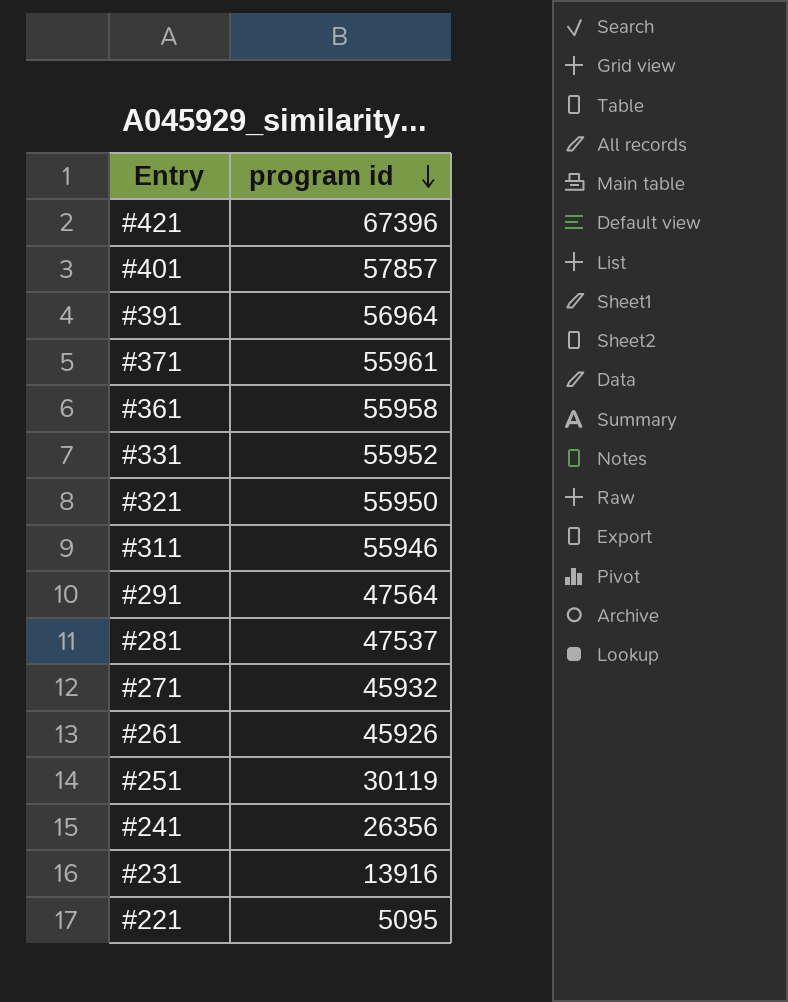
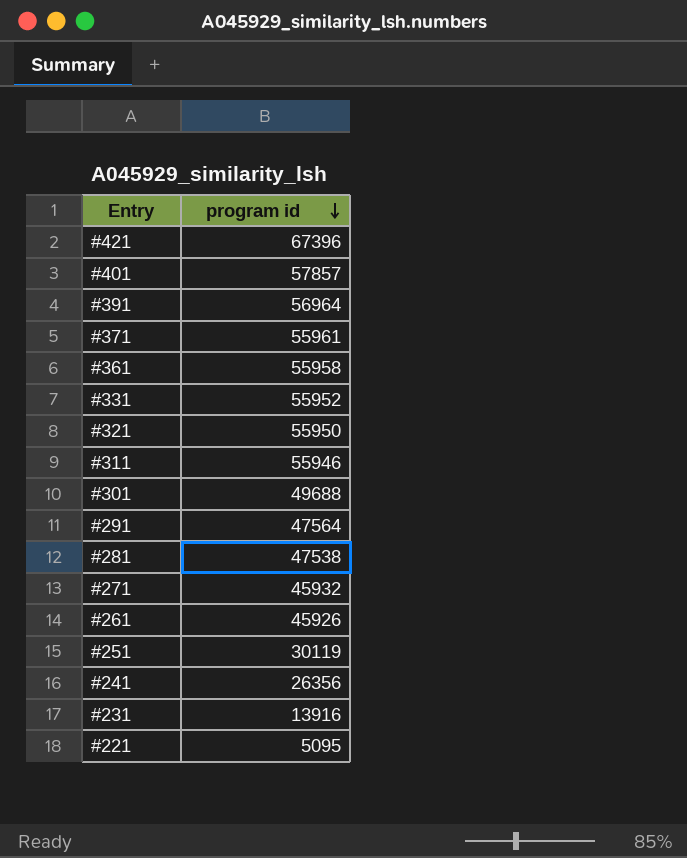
row #301: none -> 49688
#281 | program id: 47537 -> 47538

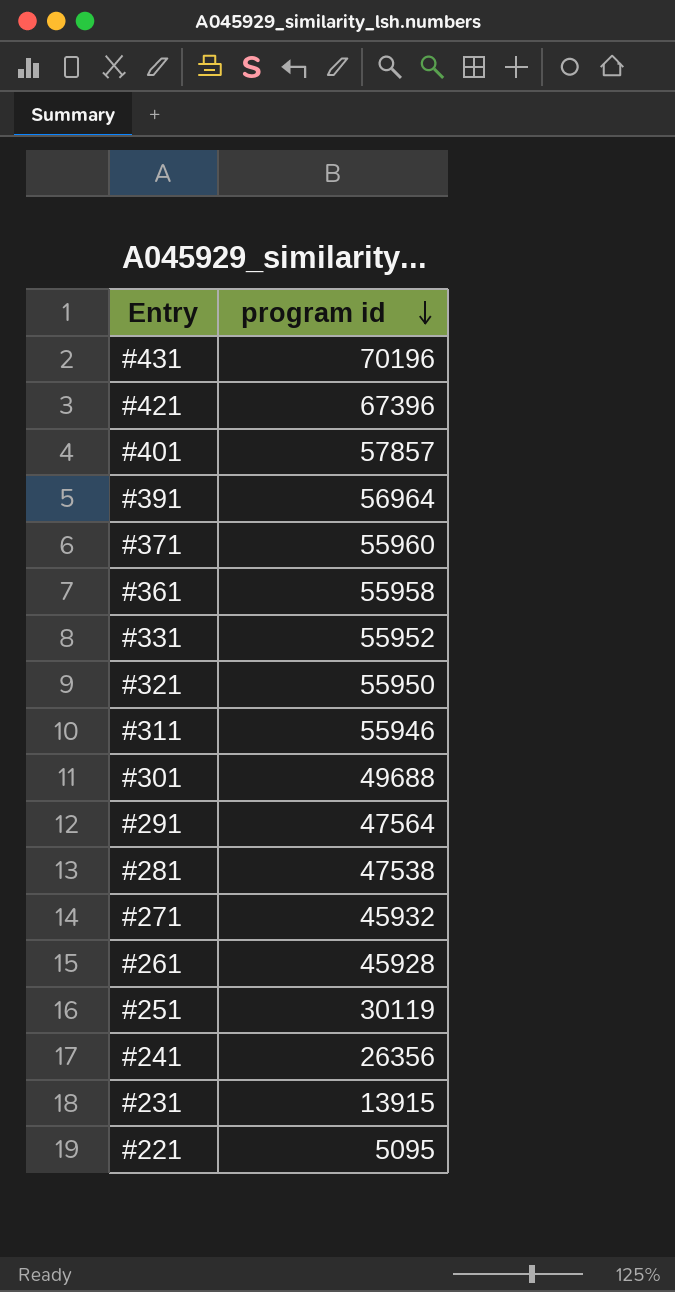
row #431: none -> 70196
#371 | program id: 55961 -> 55960
#261 | program id: 45926 -> 45928
#231 | program id: 13916 -> 13915

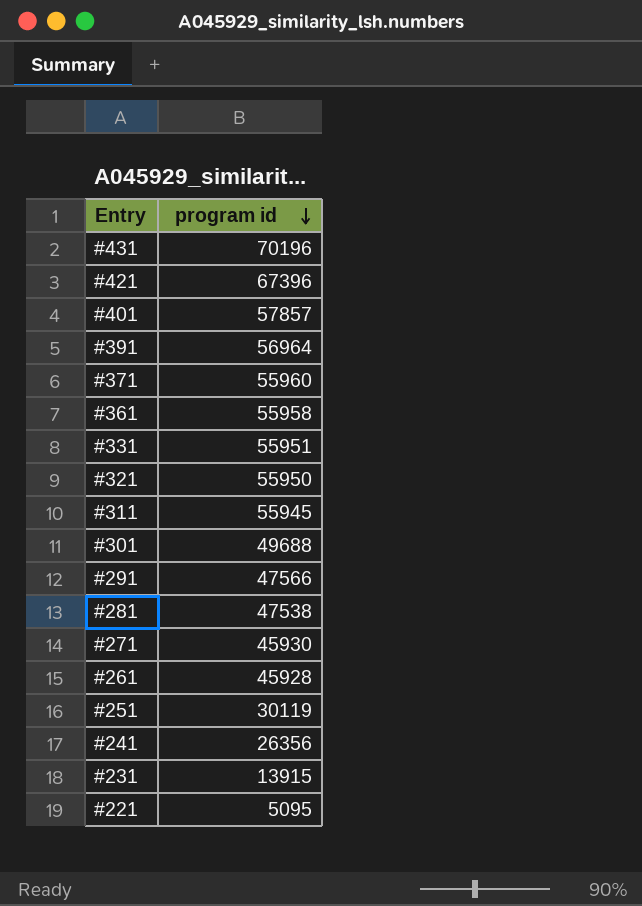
#331 | program id: 55952 -> 55951
#311 | program id: 55946 -> 55945
#291 | program id: 47564 -> 47566
#271 | program id: 45932 -> 45930

